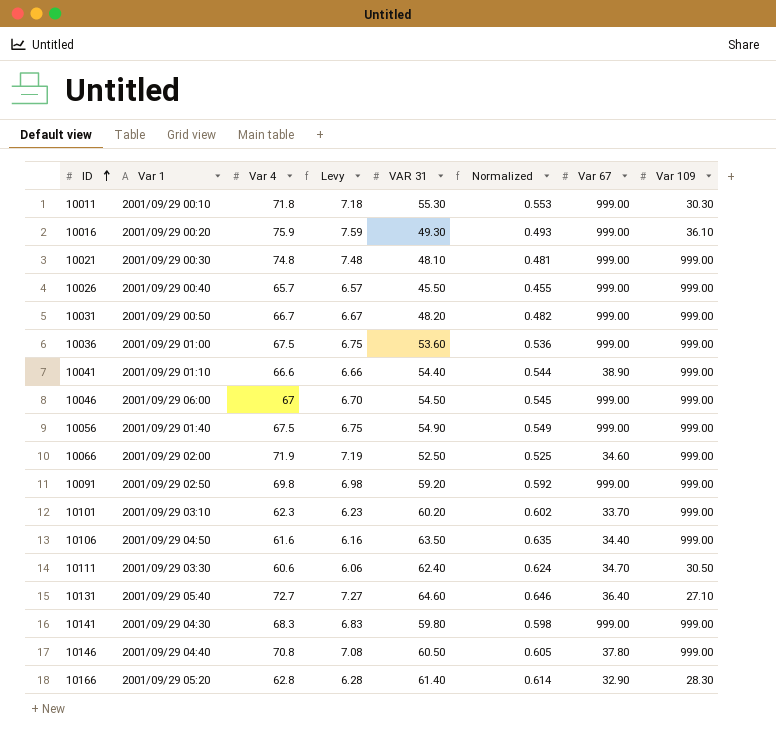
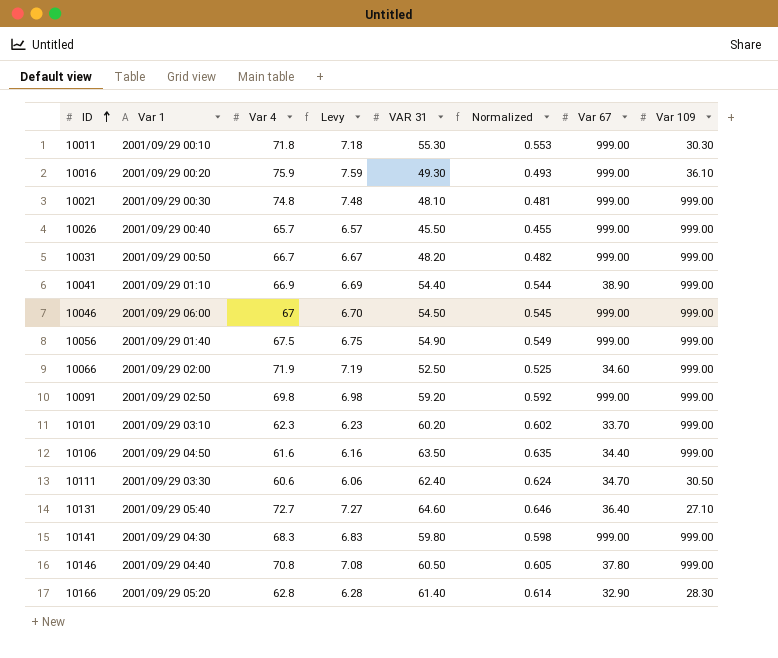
row 10036: 2001/09/29 01:00 | 67.5 | 6.75 | 53.60 | 0.536 | 999.00 | 999.00 -> none
10041 | Var 4: 66.6 -> 66.9
10041 | Levy: 6.66 -> 6.69

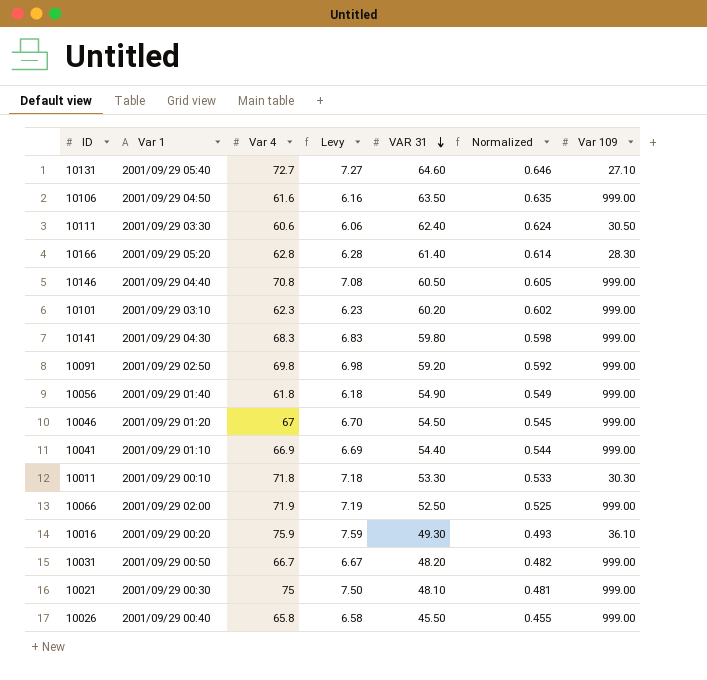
row order: ID ascending -> VAR 31 descending
column Var 67 | position: 7 -> none
10056 | Var 4: 67.5 -> 61.8
10056 | Levy: 6.75 -> 6.18
10046 | Var 1: 2001/09/29 06:00 -> 2001/09/29 01:20
10011 | VAR 31: 55.30 -> 53.30
10011 | Normalized: 0.553 -> 0.533
10021 | Var 4: 74.8 -> 75
10021 | Levy: 7.48 -> 7.50
10026 | Var 4: 65.7 -> 65.8
10026 | Levy: 6.57 -> 6.58

